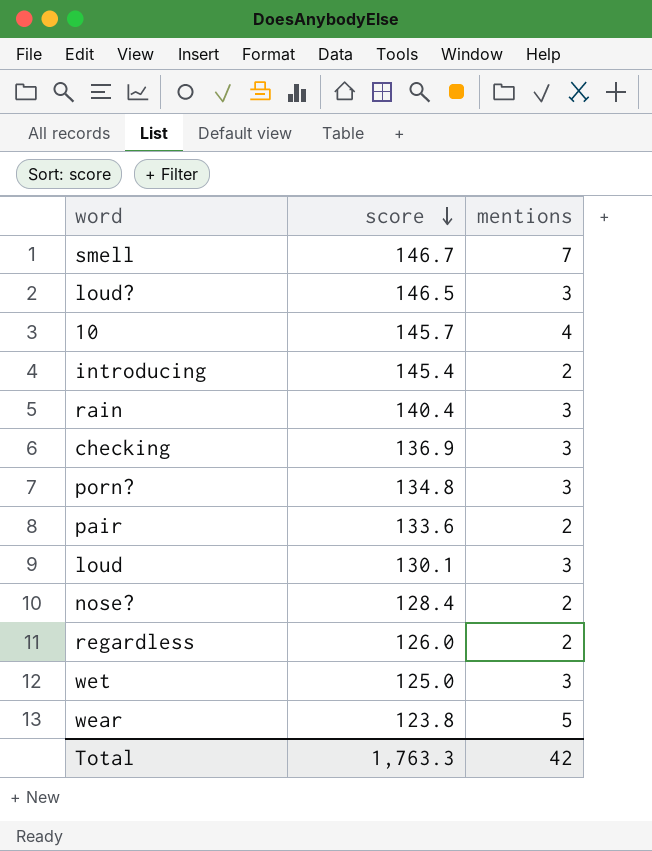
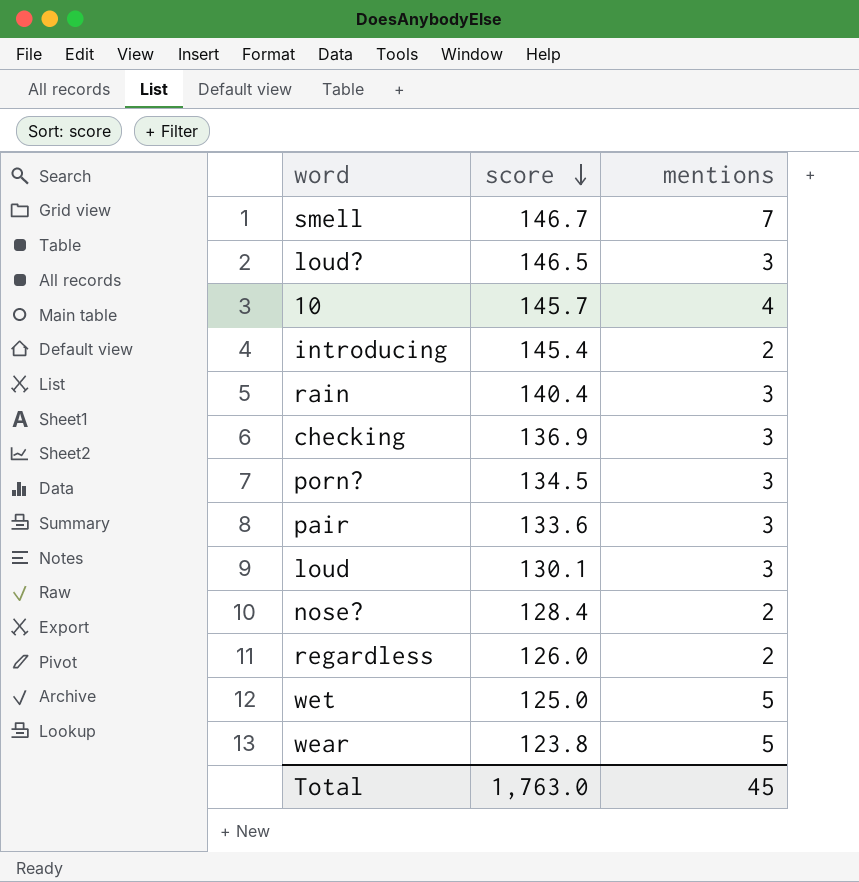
porn? | score: 134.8 -> 134.5
pair | mentions: 2 -> 3
wet | mentions: 3 -> 5
Total | score: 1,763.3 -> 1,763.0
Total | mentions: 42 -> 45

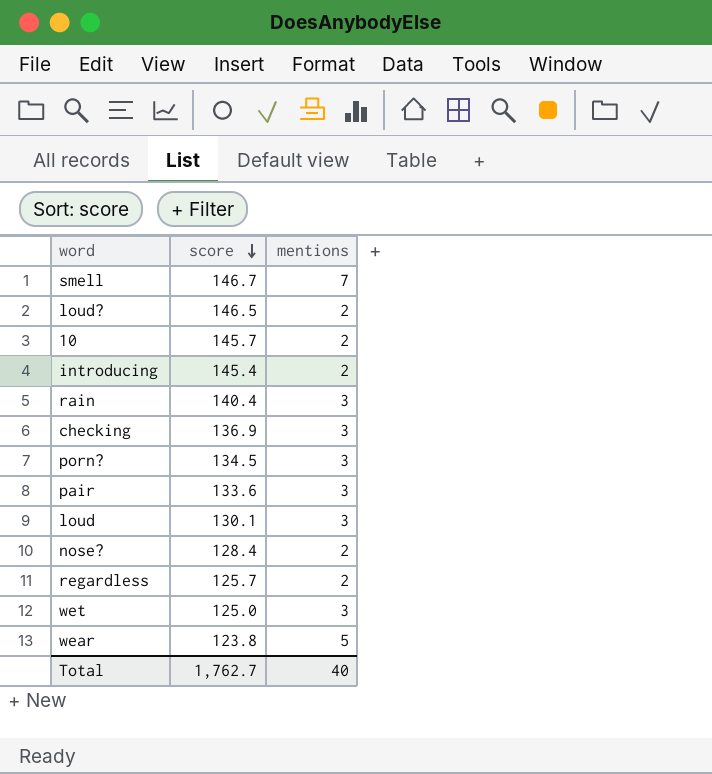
loud? | mentions: 3 -> 2
10 | mentions: 4 -> 2
regardless | score: 126.0 -> 125.7
wet | mentions: 5 -> 3
Total | score: 1,763.0 -> 1,762.7
Total | mentions: 45 -> 40

